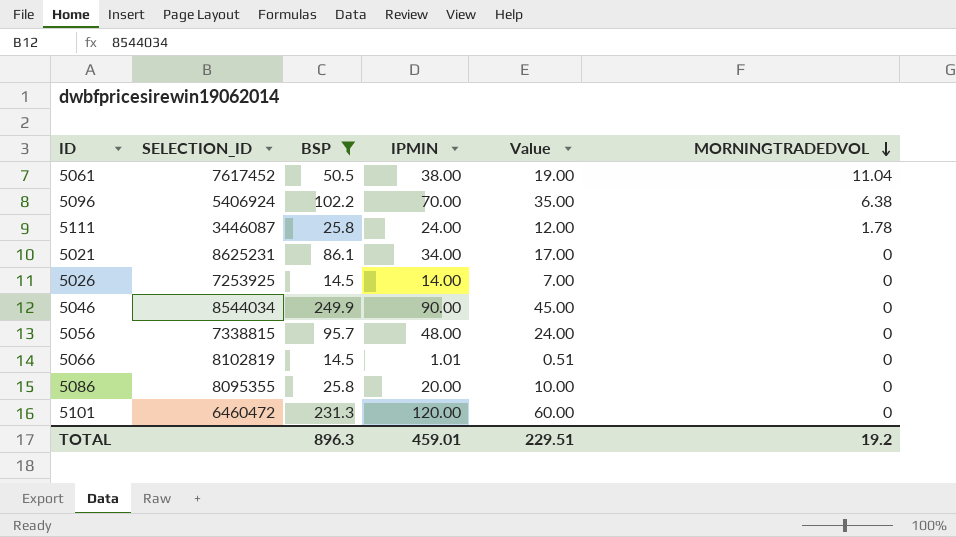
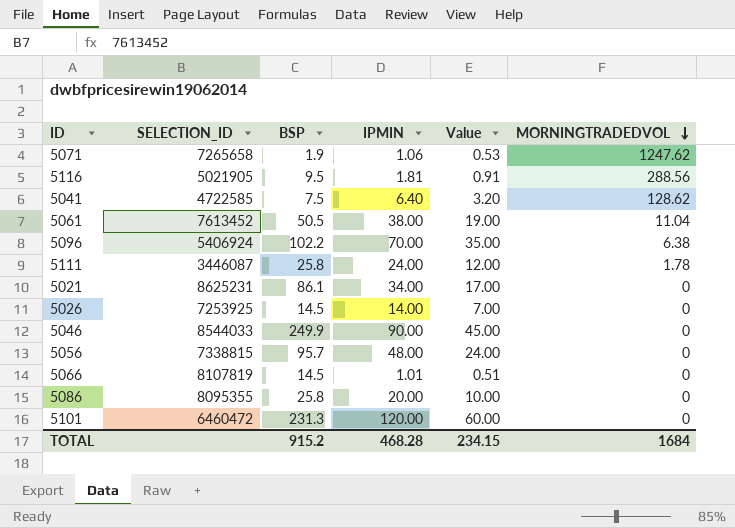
filter: BSP >= 14.5 -> none
5061 | SELECTION_ID: 7617452 -> 7613452
5046 | SELECTION_ID: 8544034 -> 8544033
5066 | SELECTION_ID: 8102819 -> 8107819
TOTAL | BSP: 896.3 -> 915.2
TOTAL | IPMIN: 459.01 -> 468.28
TOTAL | Value: 229.51 -> 234.15
TOTAL | MORNINGTRADEDVOL: 19.2 -> 1684

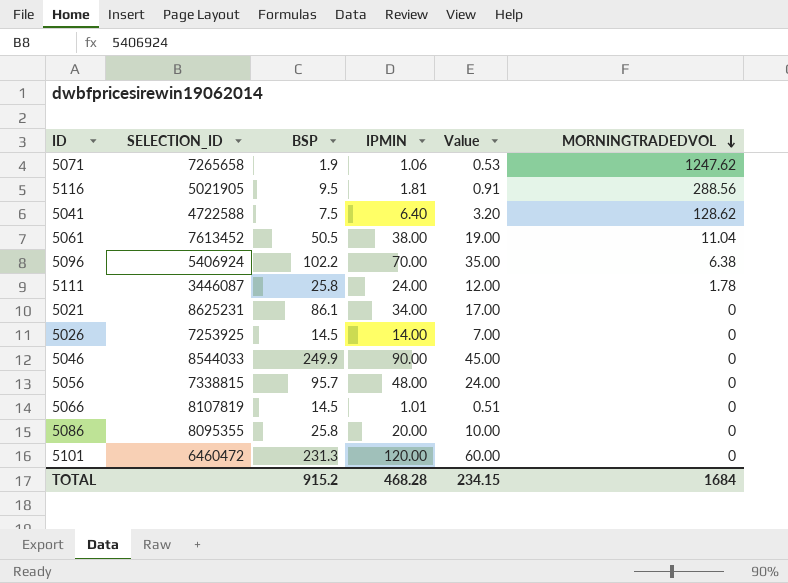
5041 | SELECTION_ID: 4722585 -> 4722588

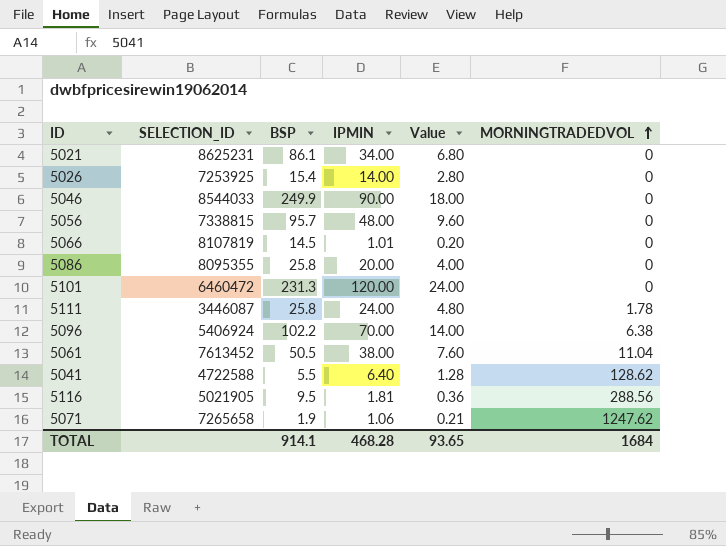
row order: MORNINGTRADEDVOL descending -> MORNINGTRADEDVOL ascending
column Value | formula: [IPMIN] * 0.5 -> [IPMIN] * 0.2
5026 | BSP: 14.5 -> 15.4
5041 | BSP: 7.5 -> 5.5
TOTAL | BSP: 915.2 -> 914.1
TOTAL | Value: 234.15 -> 93.65

